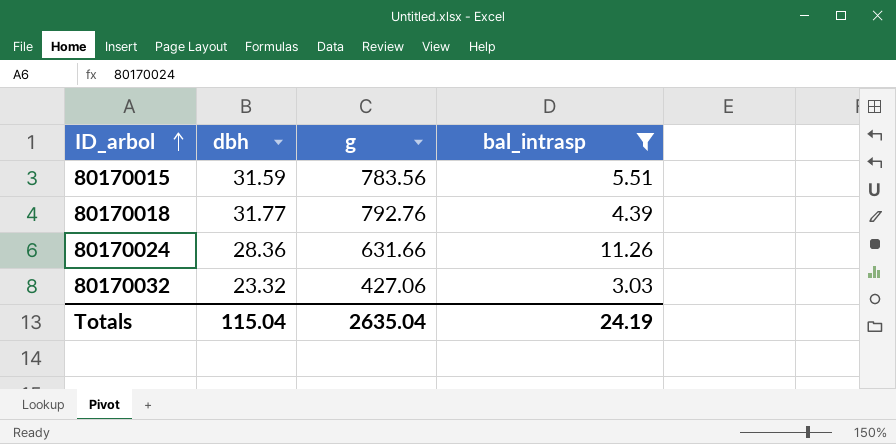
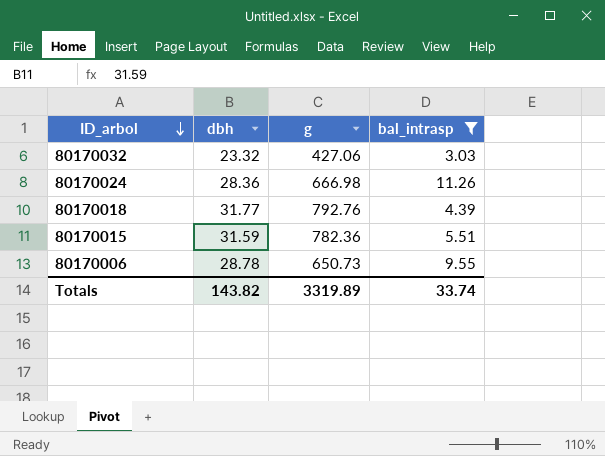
row order: ID_arbol ascending -> ID_arbol descending
80170024 | g: 631.66 -> 666.98
80170015 | g: 783.56 -> 782.36
row 80170006: none -> 28.78 | 650.73 | 9.55
Totals | dbh: 115.04 -> 143.82
Totals | g: 2635.04 -> 3319.89
Totals | bal_intrasp: 24.19 -> 33.74

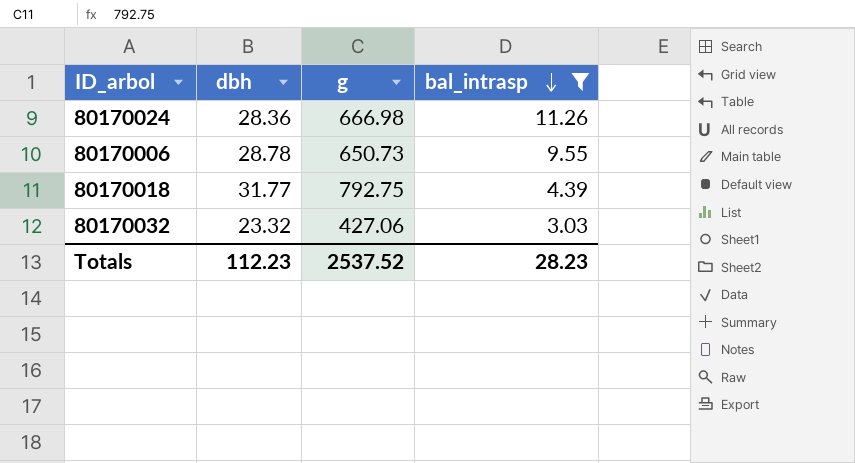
row order: ID_arbol descending -> bal_intrasp descending
row 80170015: 31.59 | 782.36 | 5.51 -> none
80170018 | g: 792.76 -> 792.75
Totals | dbh: 143.82 -> 112.23
Totals | g: 3319.89 -> 2537.52
Totals | bal_intrasp: 33.74 -> 28.23

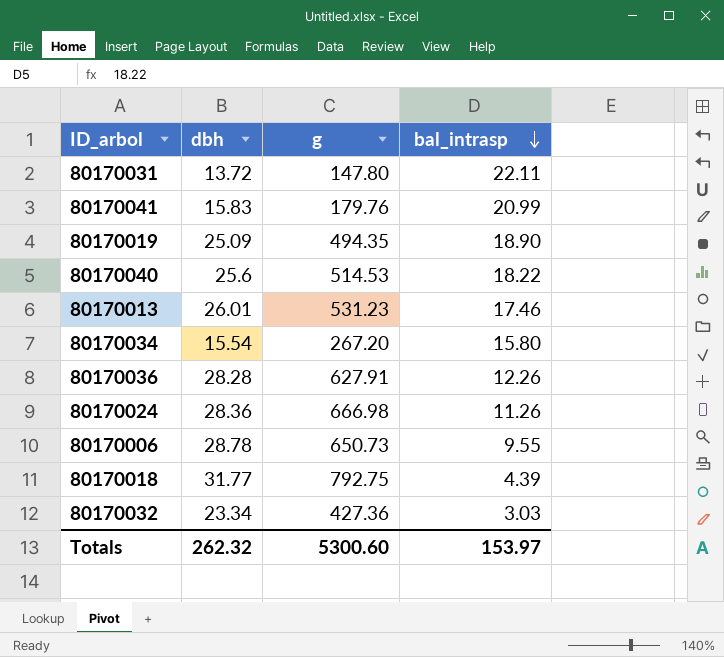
filter: bal_intrasp <= 11.26 -> none
80170032 | dbh: 23.32 -> 23.34
80170032 | g: 427.06 -> 427.36
Totals | dbh: 112.23 -> 262.32
Totals | g: 2537.52 -> 5300.60
Totals | bal_intrasp: 28.23 -> 153.97

